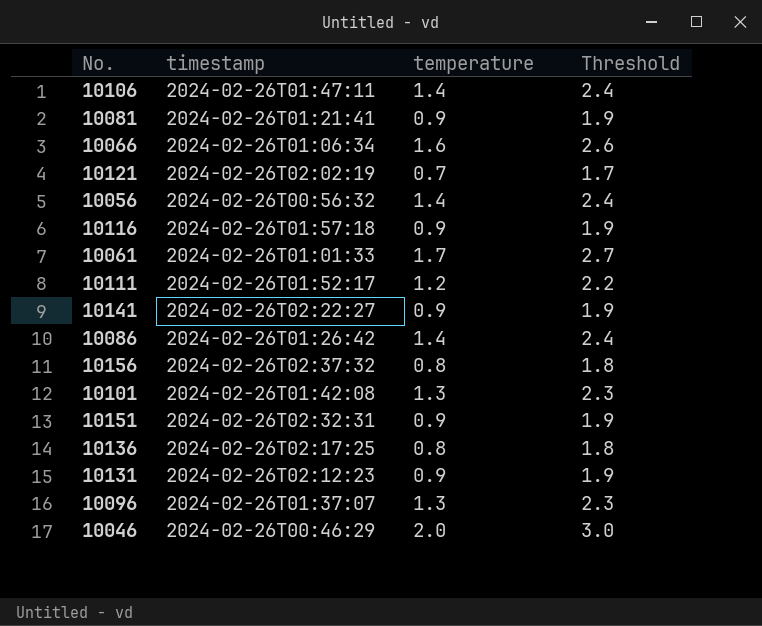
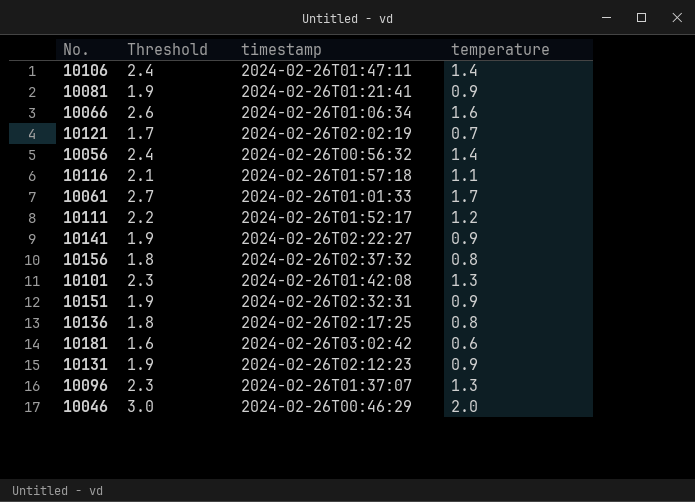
column Threshold | position: 4 -> 2
row 10086: 2024-02-26T01:26:42 | 1.4 | 2.4 -> none
10116 | Threshold: 1.9 -> 2.1
10116 | temperature: 0.9 -> 1.1
row 10181: none -> 1.6 | 2024-02-26T03:02:42 | 0.6

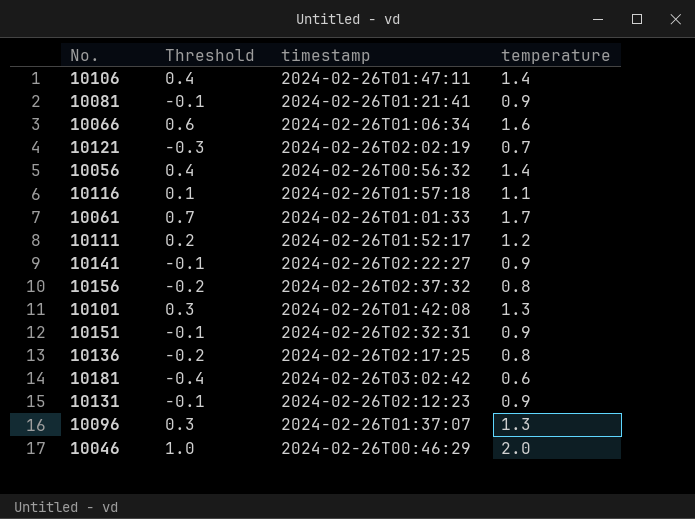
column Threshold | formula: [temperature] + 1 -> [temperature] - 1

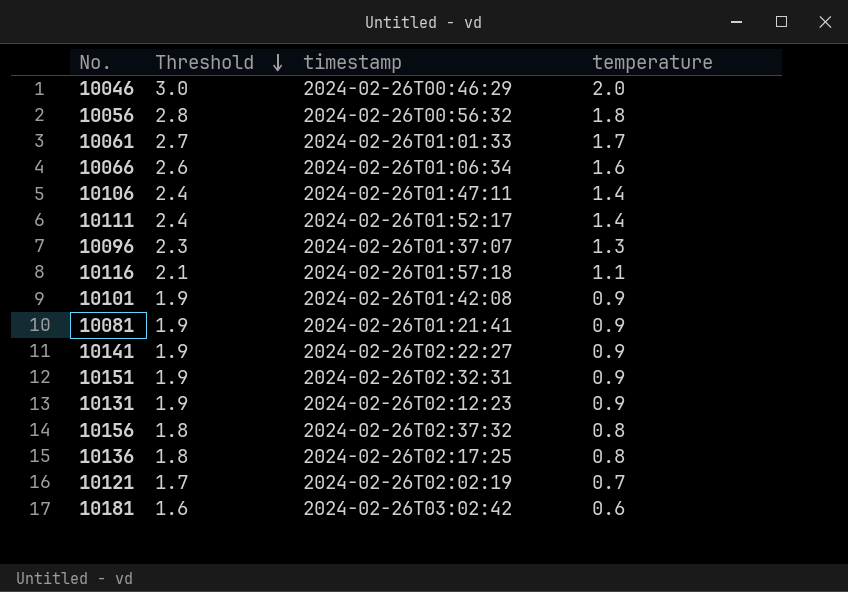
row order: none -> Threshold descending
column Threshold | formula: [temperature] - 1 -> [temperature] + 1
10056 | temperature: 1.4 -> 1.8
10111 | temperature: 1.2 -> 1.4
10101 | temperature: 1.3 -> 0.9

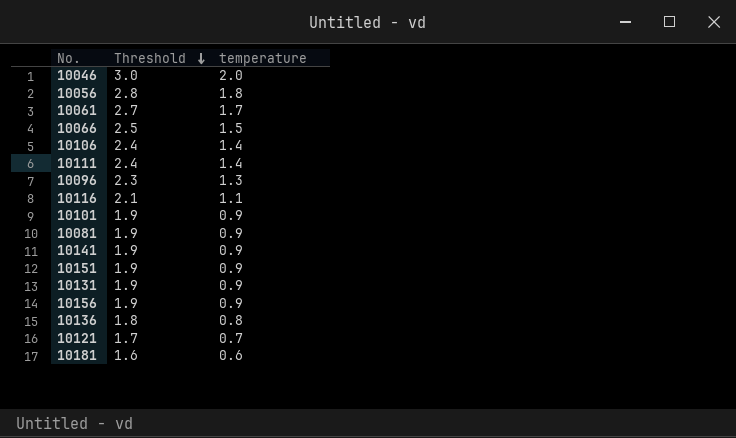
column timestamp | position: 3 -> none
10066 | Threshold: 2.6 -> 2.5
10066 | temperature: 1.6 -> 1.5
10156 | Threshold: 1.8 -> 1.9
10156 | temperature: 0.8 -> 0.9

